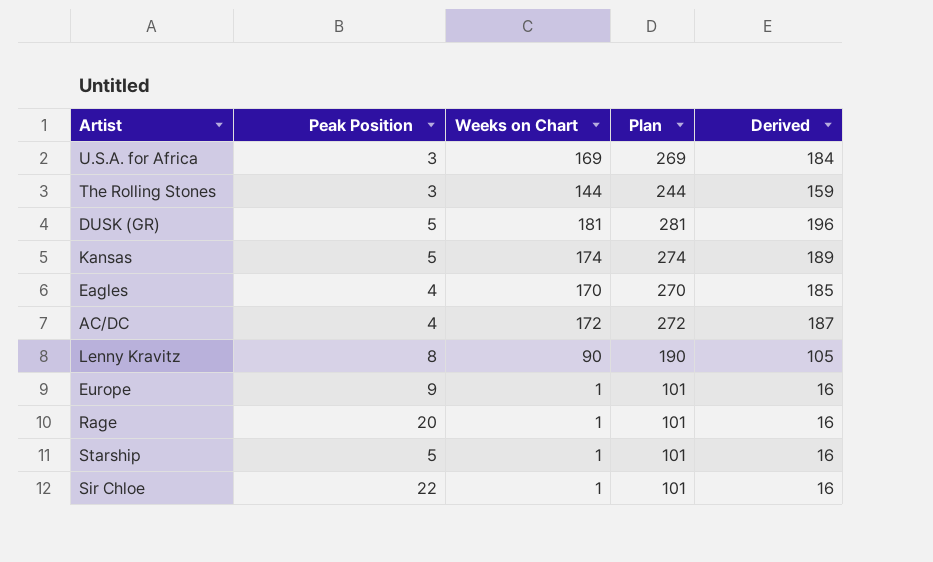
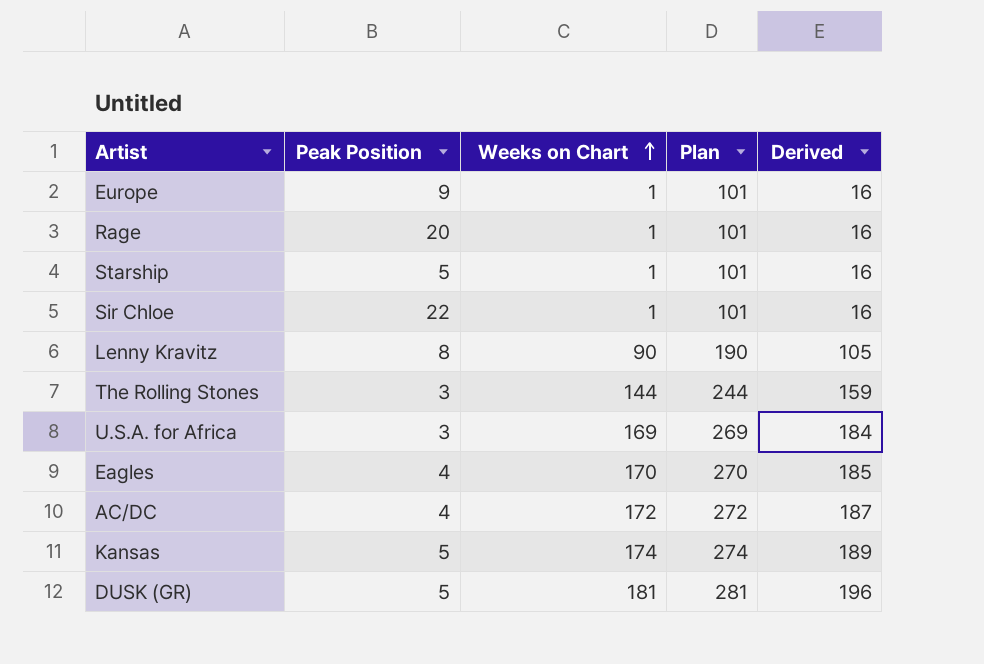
row order: none -> Weeks on Chart ascending

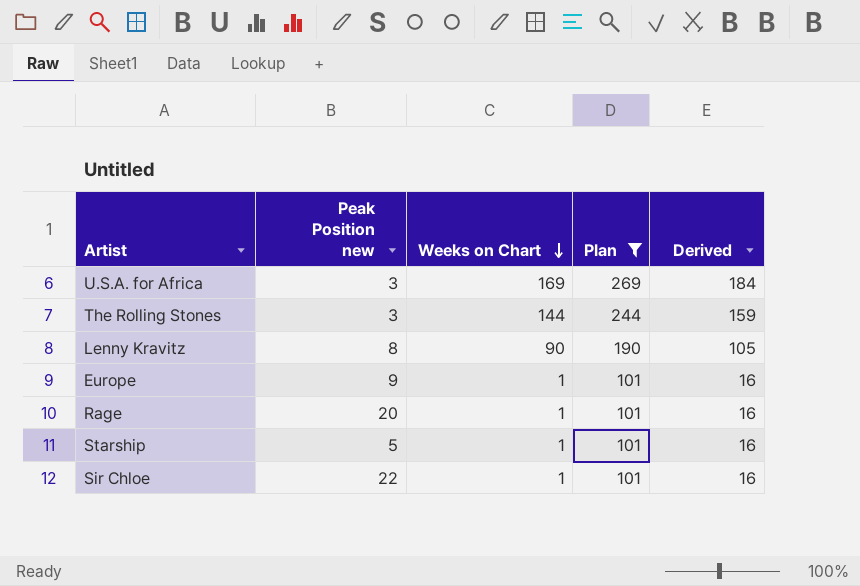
filter: none -> Plan <= 269
row order: Weeks on Chart ascending -> Weeks on Chart descending
column name: Peak Position -> Peak Position new

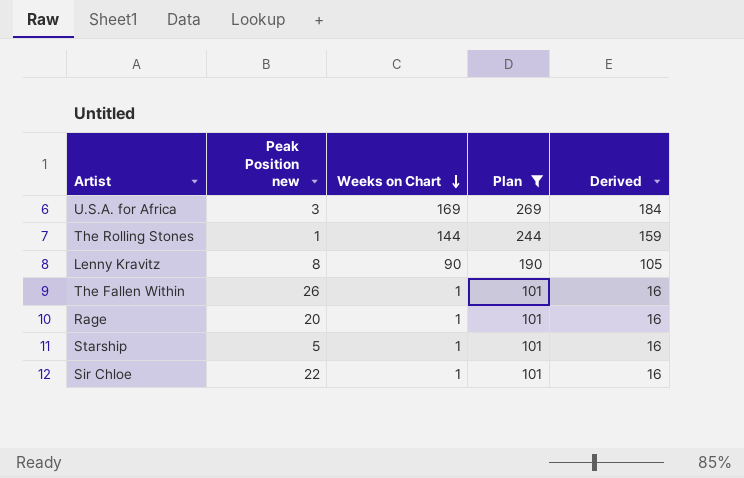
row Europe: 9 | 1 | 101 | 16 -> none
The Rolling Stones | Peak Position new: 3 -> 1
row The Fallen Within: none -> 26 | 1 | 101 | 16

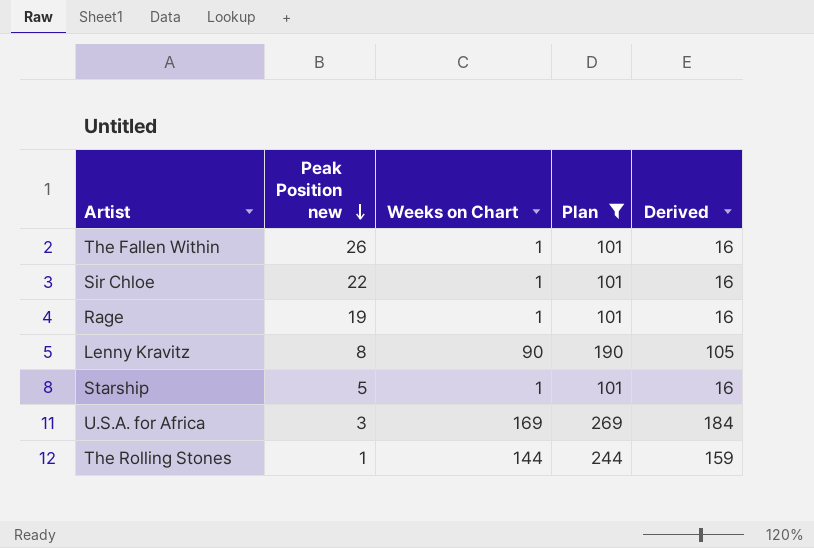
row order: Weeks on Chart descending -> Peak Position new descending
Rage | Peak Position new: 20 -> 19

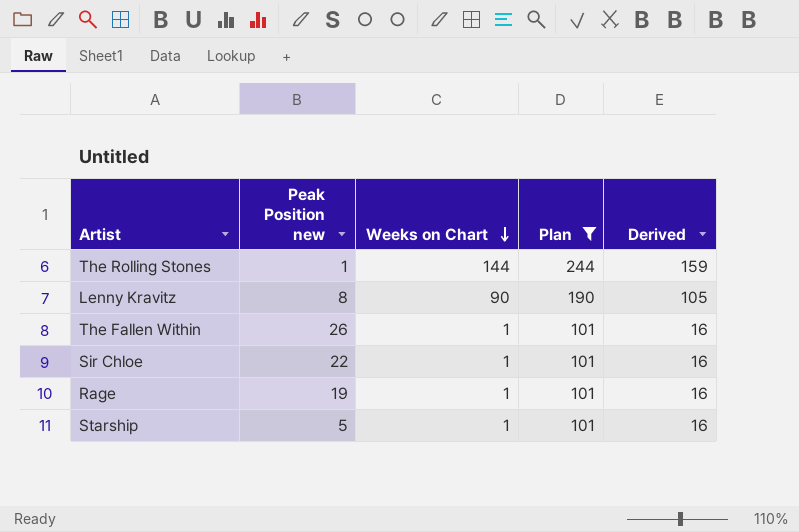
row order: Peak Position new descending -> Weeks on Chart descending
row U.S.A. for Africa: 3 | 169 | 269 | 184 -> none

